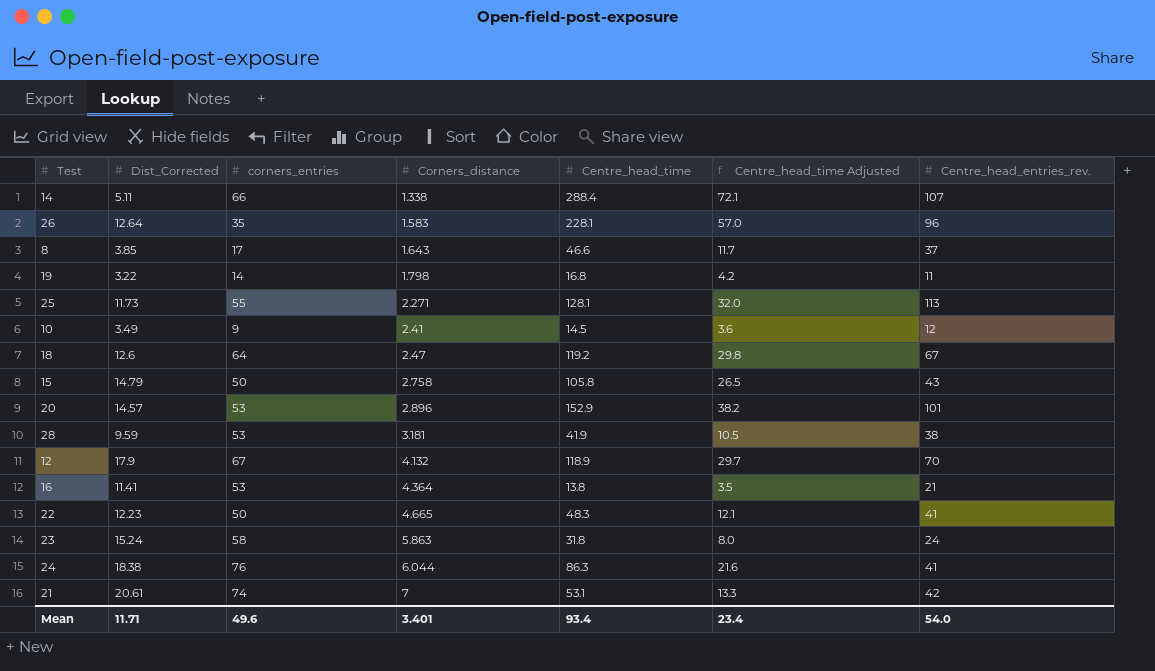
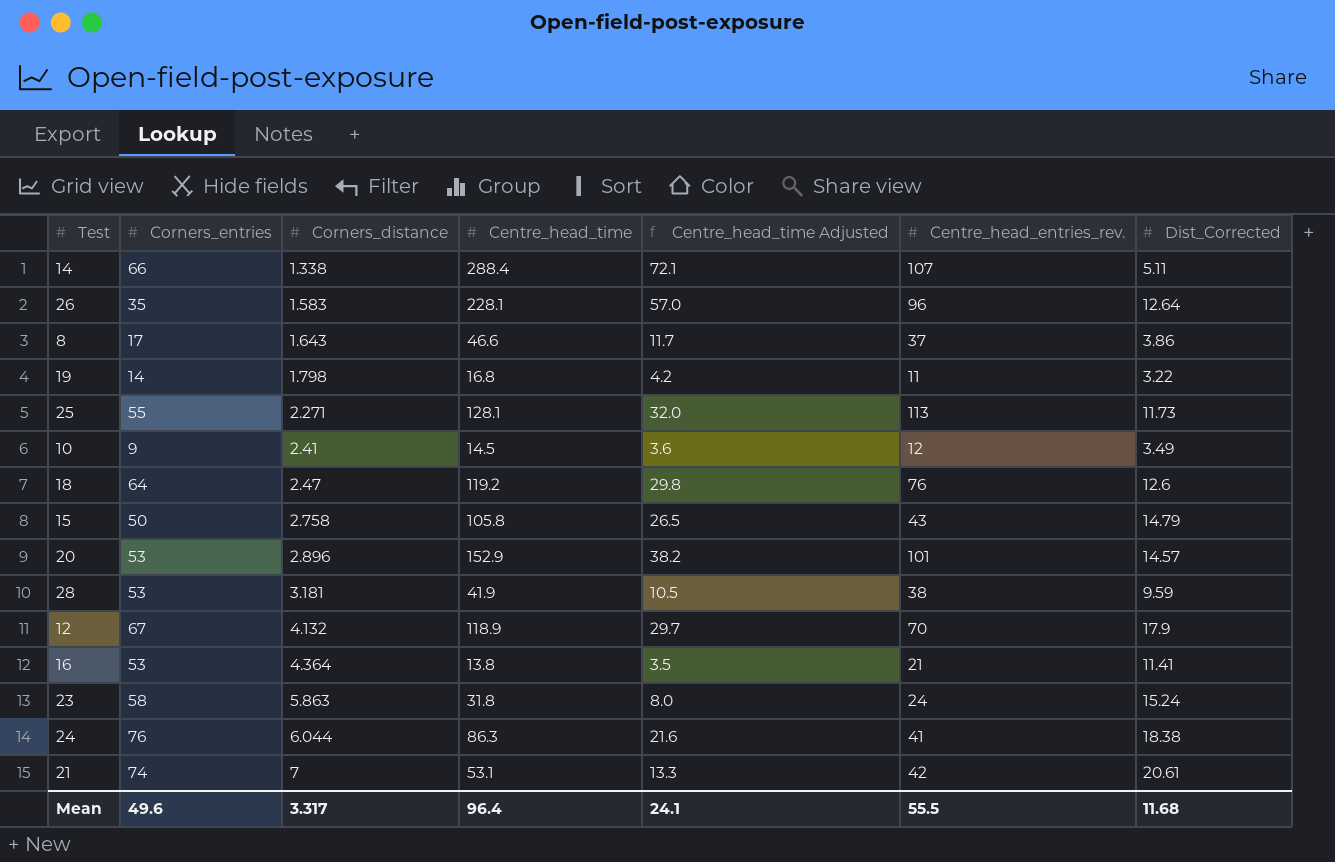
column name: corners_entries -> Corners_entries
column Dist_Corrected | position: 2 -> 7
row 22: 12.23 | 50 | 4.665 | 48.3 | 12.1 | 41 -> none
8 | Dist_Corrected: 3.85 -> 3.86
18 | Centre_head_entries_rev.: 67 -> 76
Mean | Corners_distance: 3.401 -> 3.317
Mean | Centre_head_time: 93.4 -> 96.4
Mean | Centre_head_time Adjusted: 23.4 -> 24.1
Mean | Centre_head_entries_rev.: 54.0 -> 55.5
Mean | Dist_Corrected: 11.71 -> 11.68

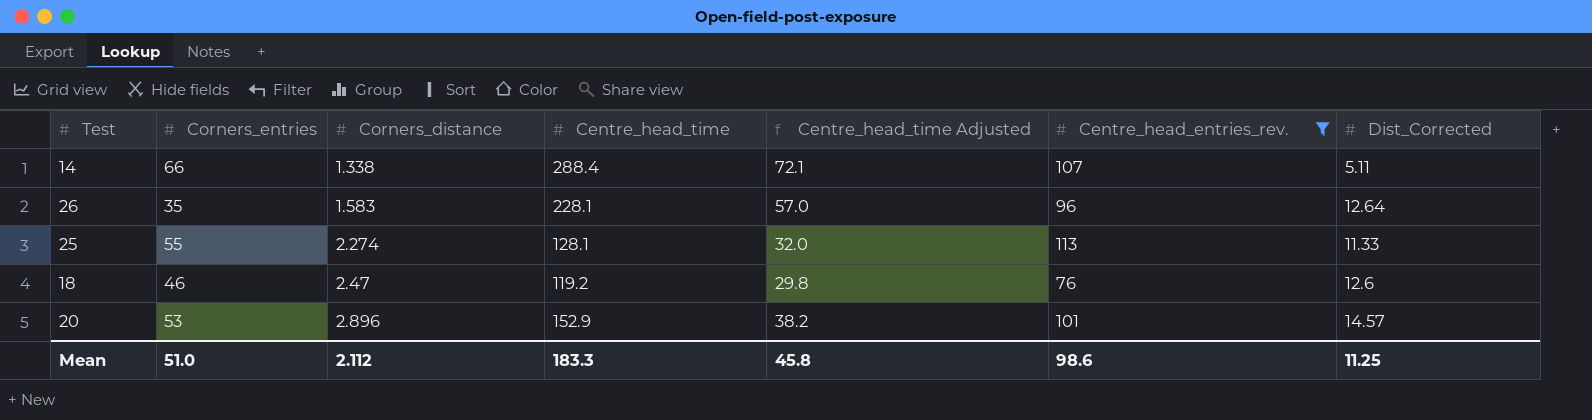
filter: none -> Centre_head_entries_rev. >= 76
25 | Corners_distance: 2.271 -> 2.274
25 | Dist_Corrected: 11.73 -> 11.33
18 | Corners_entries: 64 -> 46
Mean | Corners_entries: 49.6 -> 51.0
Mean | Corners_distance: 3.317 -> 2.112
Mean | Centre_head_time: 96.4 -> 183.3
Mean | Centre_head_time Adjusted: 24.1 -> 45.8
Mean | Centre_head_entries_rev.: 55.5 -> 98.6
Mean | Dist_Corrected: 11.68 -> 11.25

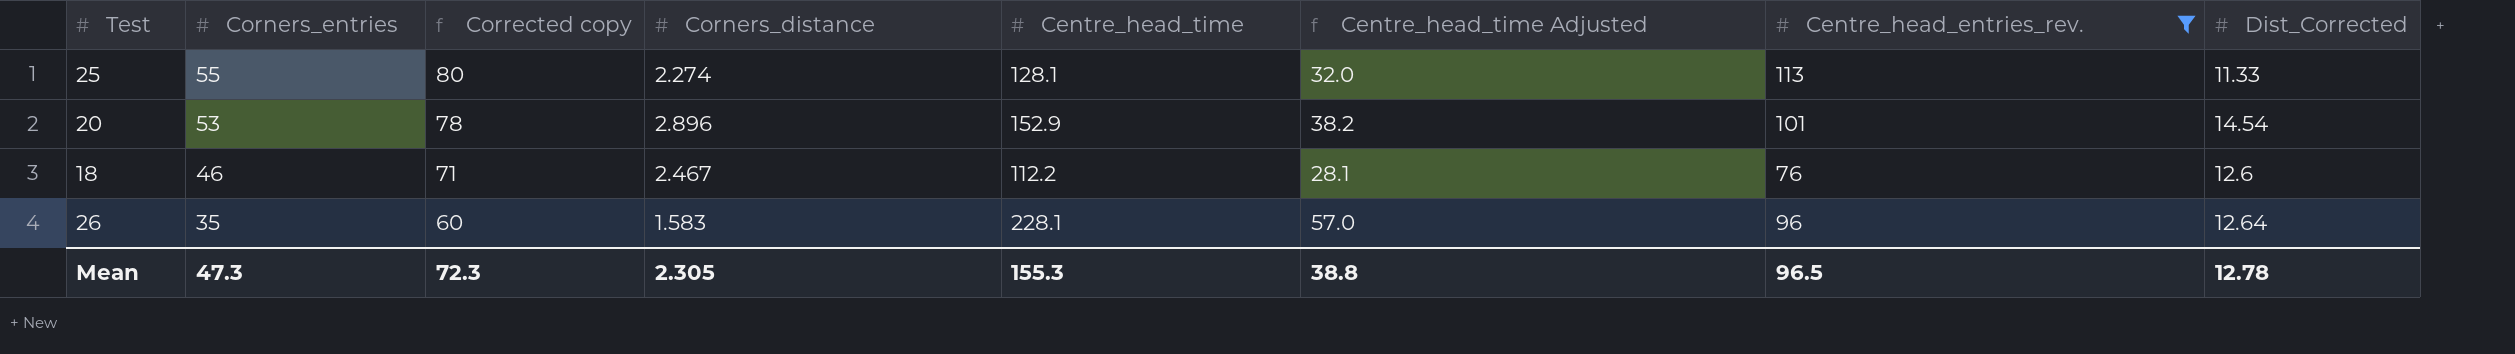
row order: Corners_distance ascending -> Corners_entries descending
column Corrected copy | formula: none -> [Corners_entries] + 25
row 14: 66 | 1.338 | 288.4 | 72.1 | 107 | 5.11 -> none
20 | Dist_Corrected: 14.57 -> 14.54
18 | Corners_distance: 2.47 -> 2.467
18 | Centre_head_time: 119.2 -> 112.2
18 | Centre_head_time Adjusted: 29.8 -> 28.1
Mean | Corners_entries: 51.0 -> 47.3
Mean | Corners_distance: 2.112 -> 2.305
Mean | Centre_head_time: 183.3 -> 155.3
Mean | Centre_head_time Adjusted: 45.8 -> 38.8
Mean | Centre_head_entries_rev.: 98.6 -> 96.5
Mean | Dist_Corrected: 11.25 -> 12.78

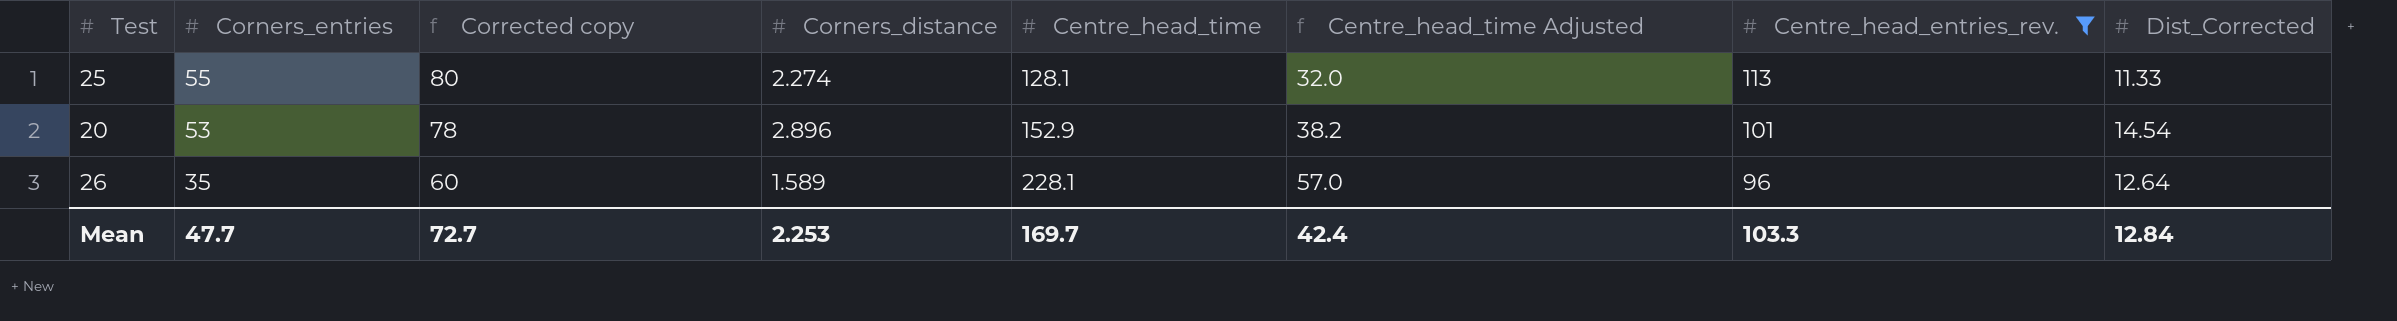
row 18: 46 | 71 | 2.467 | 112.2 | 28.1 | 76 | 12.6 -> none
26 | Corners_distance: 1.583 -> 1.589
Mean | Corners_entries: 47.3 -> 47.7
Mean | Corrected copy: 72.3 -> 72.7
Mean | Corners_distance: 2.305 -> 2.253
Mean | Centre_head_time: 155.3 -> 169.7
Mean | Centre_head_time Adjusted: 38.8 -> 42.4
Mean | Centre_head_entries_rev.: 96.5 -> 103.3
Mean | Dist_Corrected: 12.78 -> 12.84

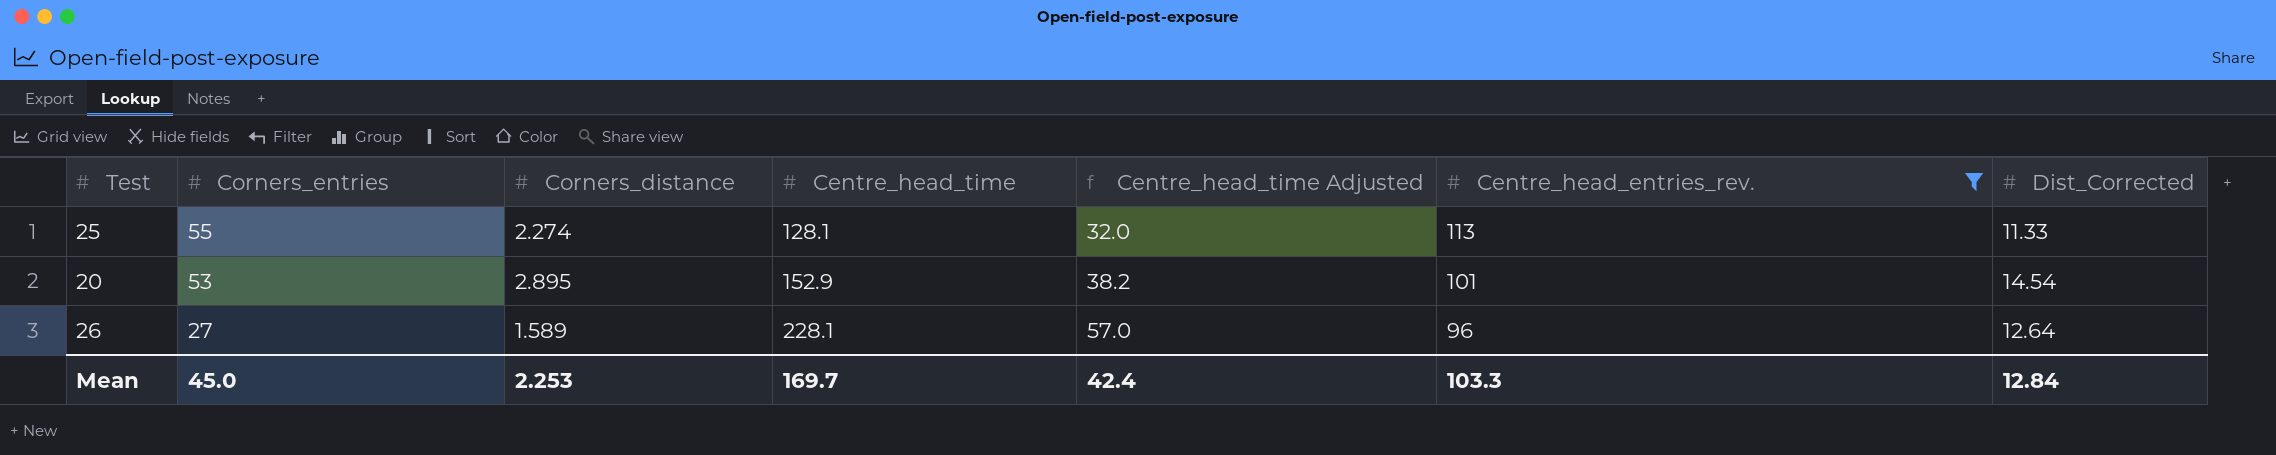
column Corrected copy | formula: [Corners_entries] + 25 -> none
20 | Corners_distance: 2.896 -> 2.895
26 | Corners_entries: 35 -> 27
Mean | Corners_entries: 47.7 -> 45.0

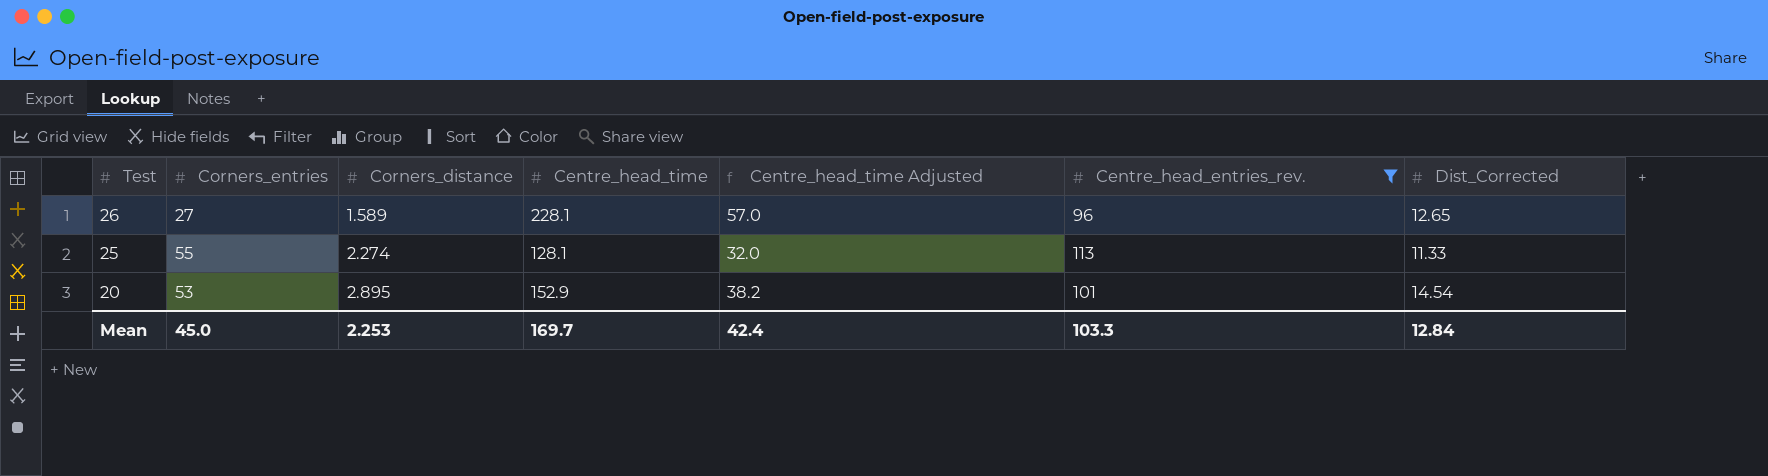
row order: Corners_entries descending -> Test descending
26 | Dist_Corrected: 12.64 -> 12.65

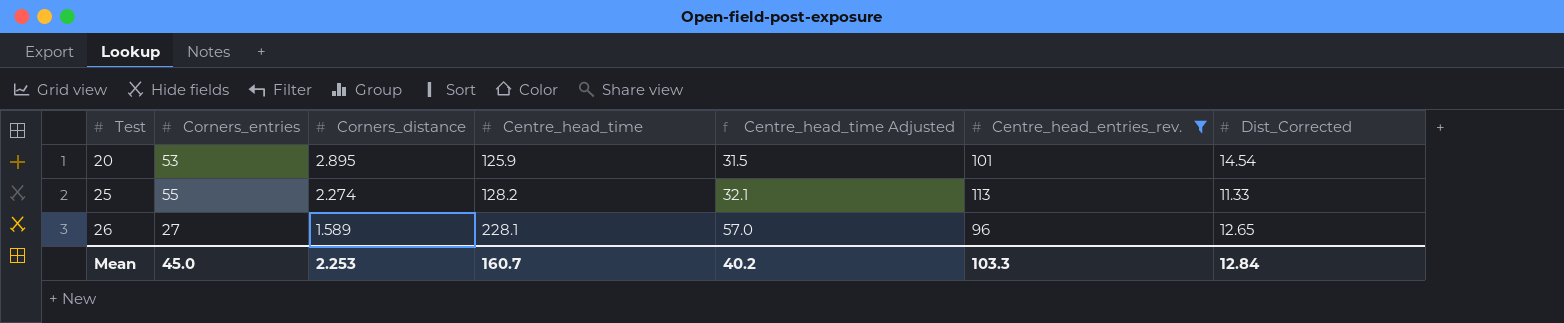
row order: Test descending -> Test ascending
20 | Centre_head_time: 152.9 -> 125.9
20 | Centre_head_time Adjusted: 38.2 -> 31.5
25 | Centre_head_time: 128.1 -> 128.2
25 | Centre_head_time Adjusted: 32.0 -> 32.1
Mean | Centre_head_time: 169.7 -> 160.7
Mean | Centre_head_time Adjusted: 42.4 -> 40.2

